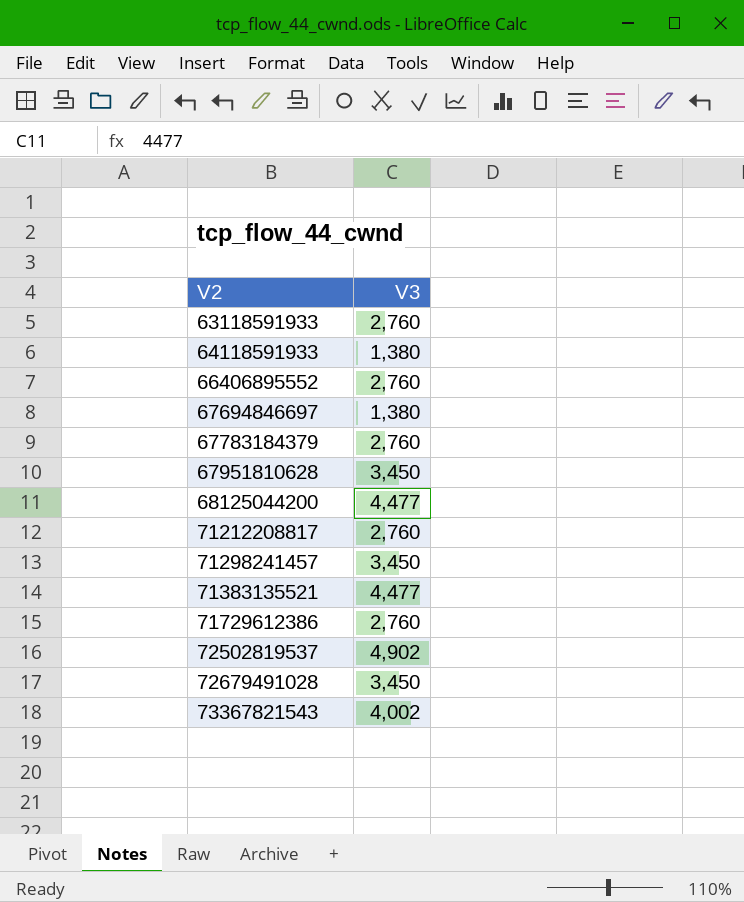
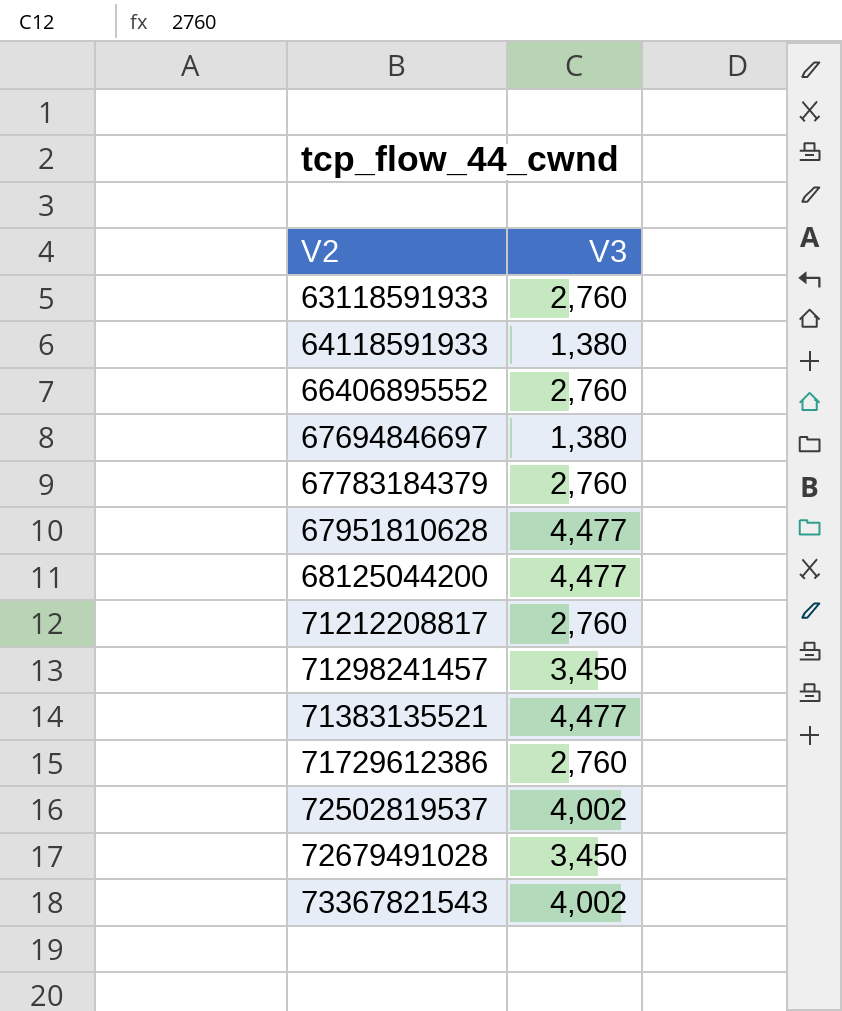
67951810628 | V3: 3,450 -> 4,477
72502819537 | V3: 4,902 -> 4,002

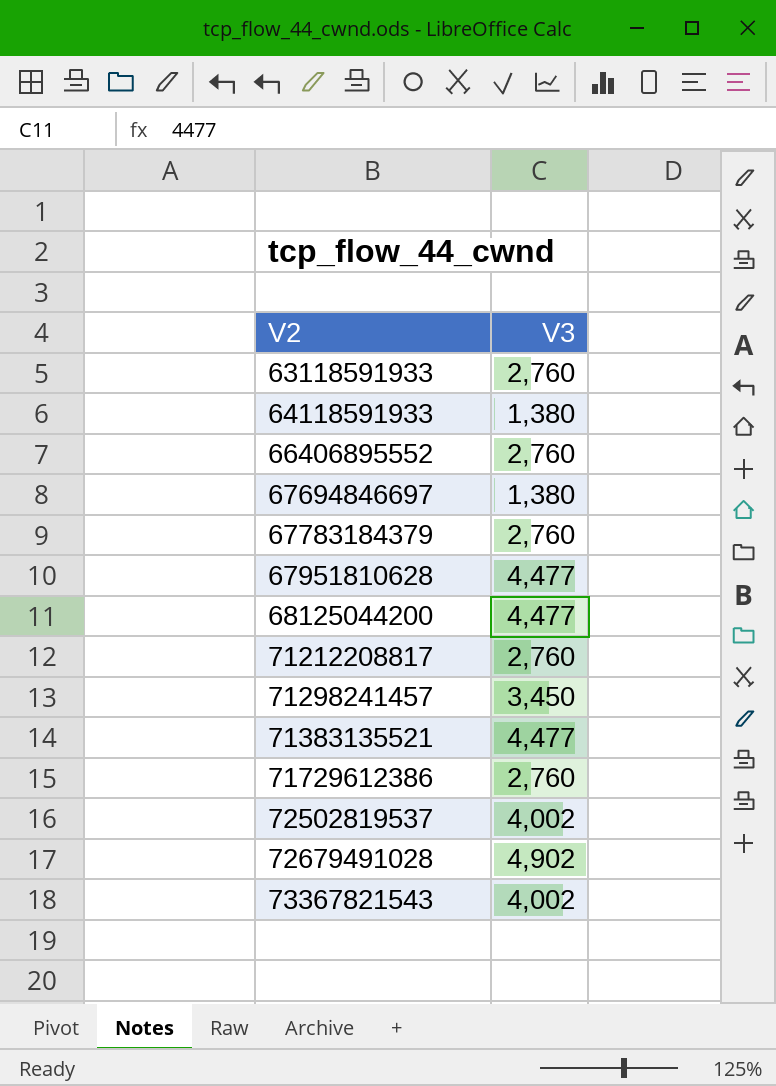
72679491028 | V3: 3,450 -> 4,902

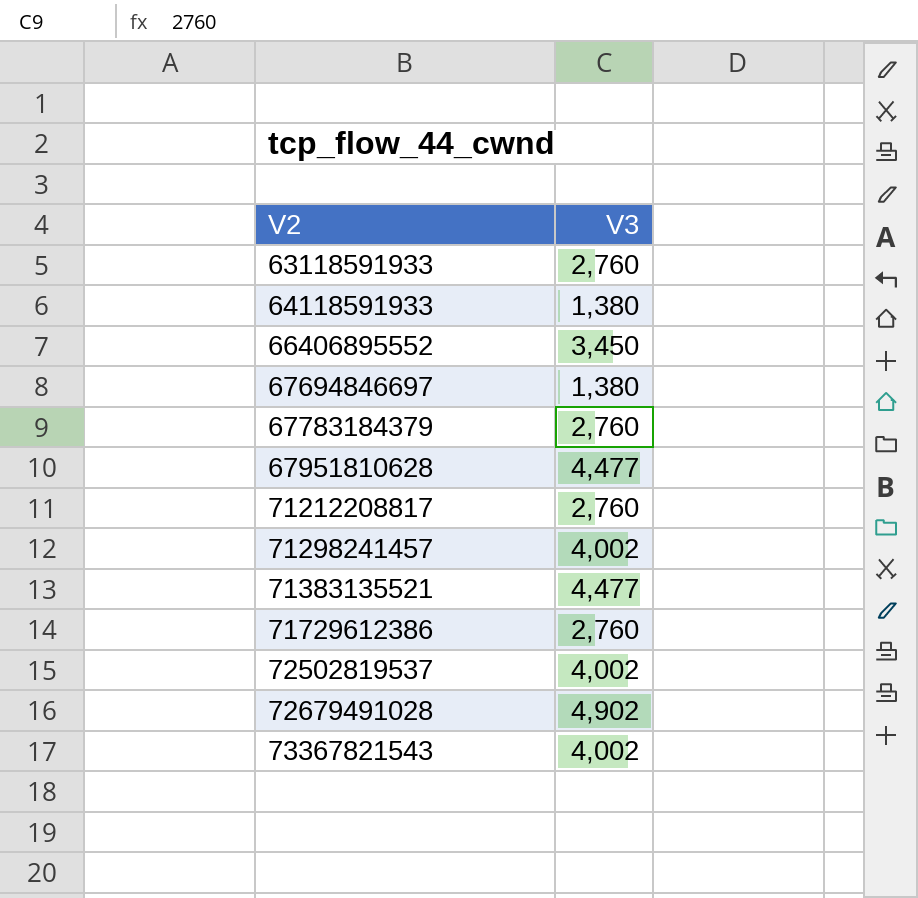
row 68125044200: 4,477 -> none
66406895552 | V3: 2,760 -> 3,450
71298241457 | V3: 3,450 -> 4,002

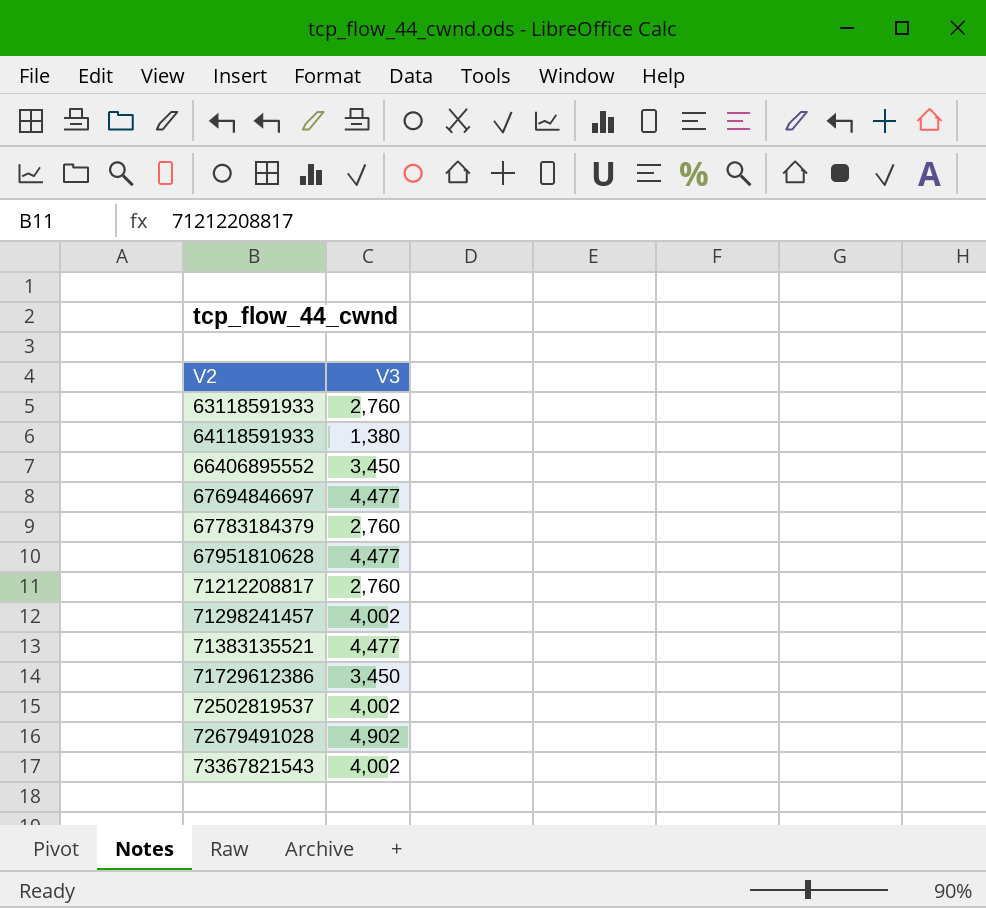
67694846697 | V3: 1,380 -> 4,477
71729612386 | V3: 2,760 -> 3,450

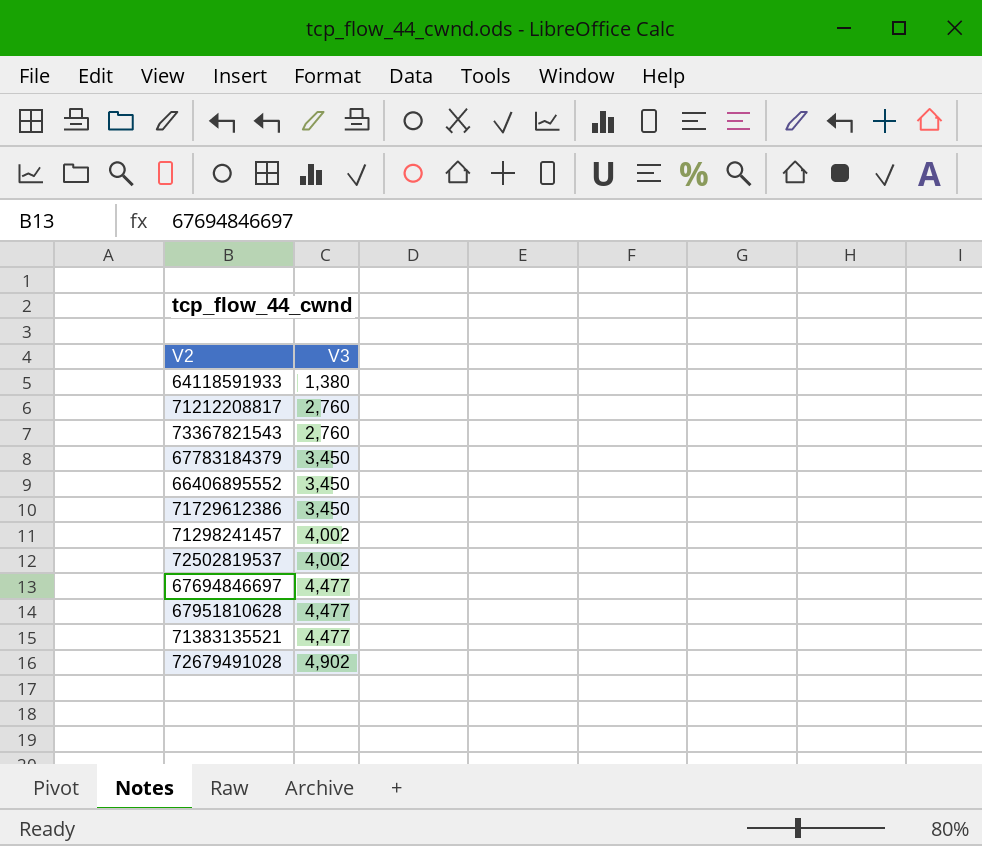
row order: V2 ascending -> V3 ascending
row 63118591933: 2,760 -> none
73367821543 | V3: 4,002 -> 2,760
67783184379 | V3: 2,760 -> 3,450

